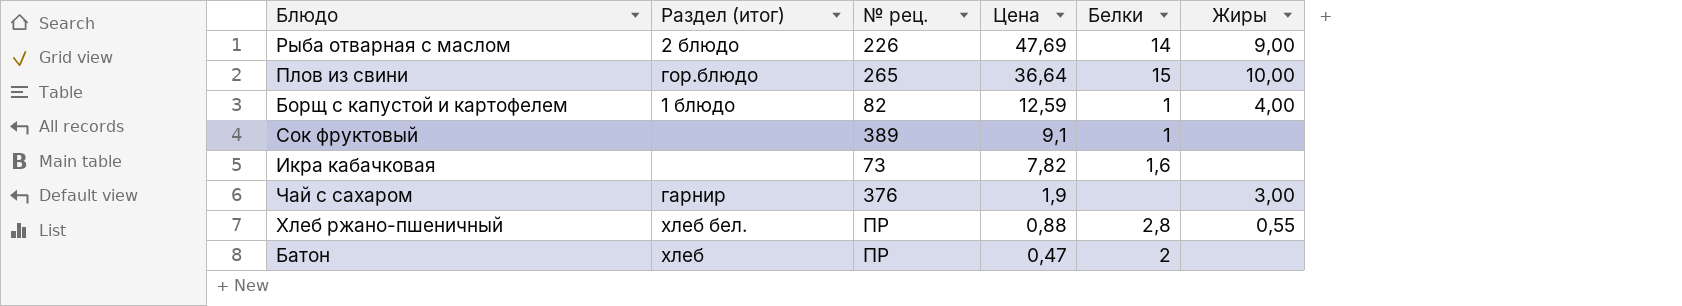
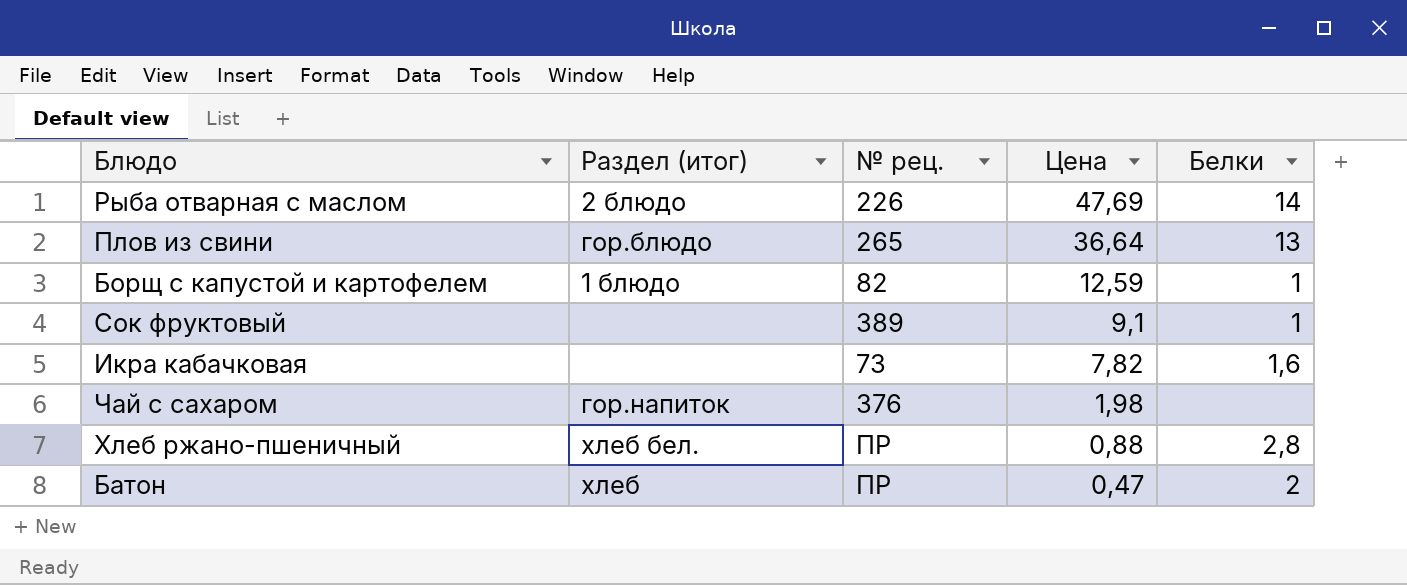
column Жиры | position: 6 -> none
Плов из свини | Белки: 15 -> 13
Чай с сахаром | Раздел (итог): гарнир -> гор.напиток
Чай с сахаром | Цена: 1,9 -> 1,98

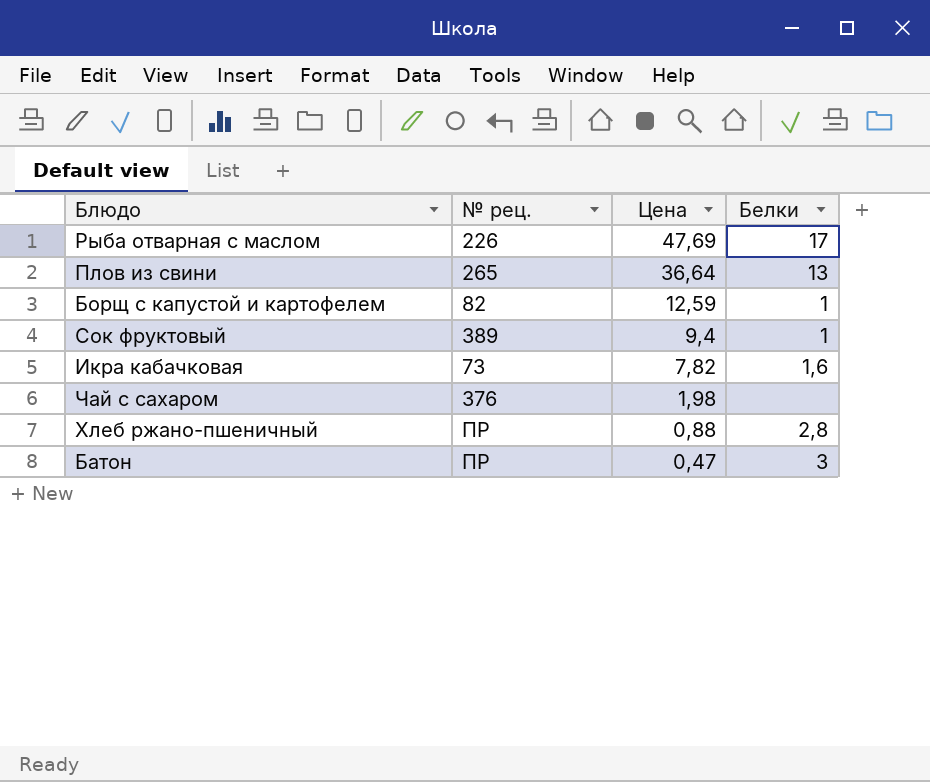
column Раздел (итог) | position: 2 -> none
Рыба отварная с маслом | Белки: 14 -> 17
Сок фруктовый | Цена: 9,1 -> 9,4
Батон | Белки: 2 -> 3

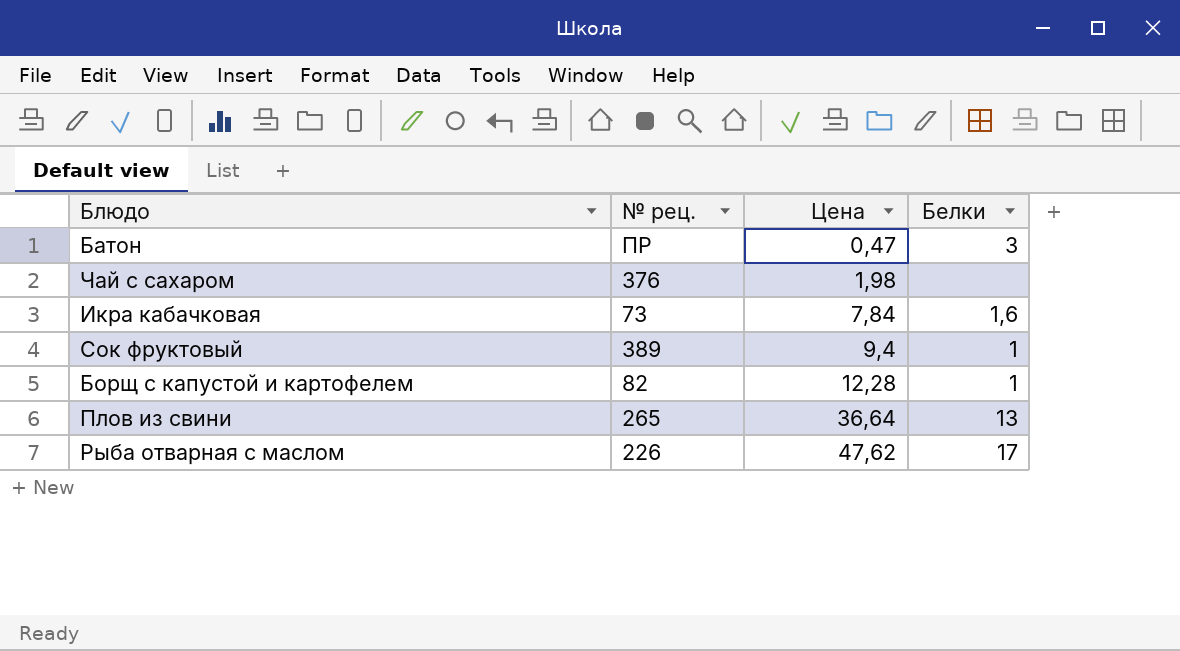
row order: Цена descending -> Цена ascending
row Хлеб ржано-пшеничный: ПР | 0,88 | 2,8 -> none
Икра кабачковая | Цена: 7,82 -> 7,84
Борщ с капустой и картофелем | Цена: 12,59 -> 12,28
Рыба отварная с маслом | Цена: 47,69 -> 47,62

